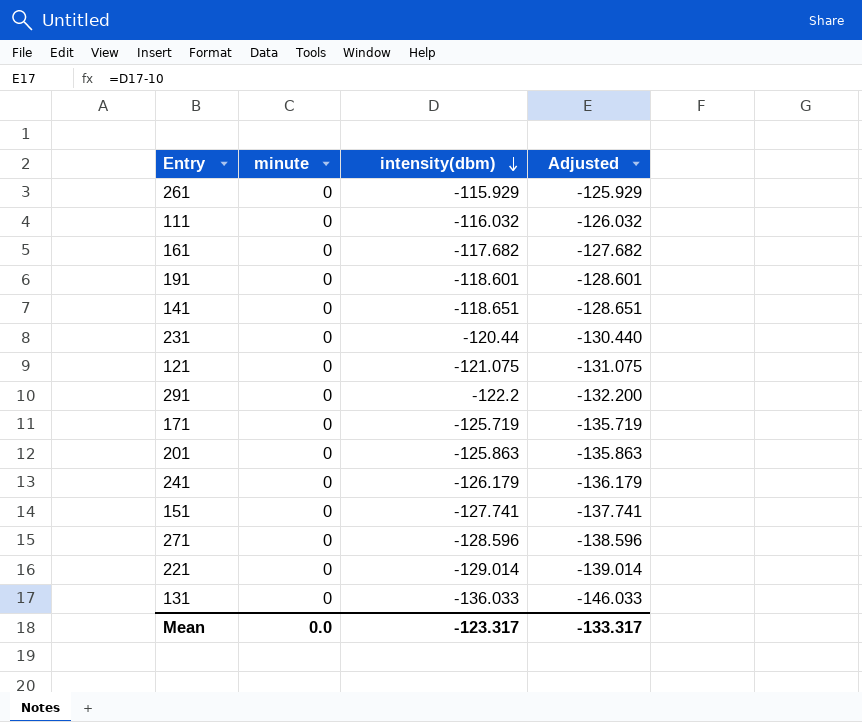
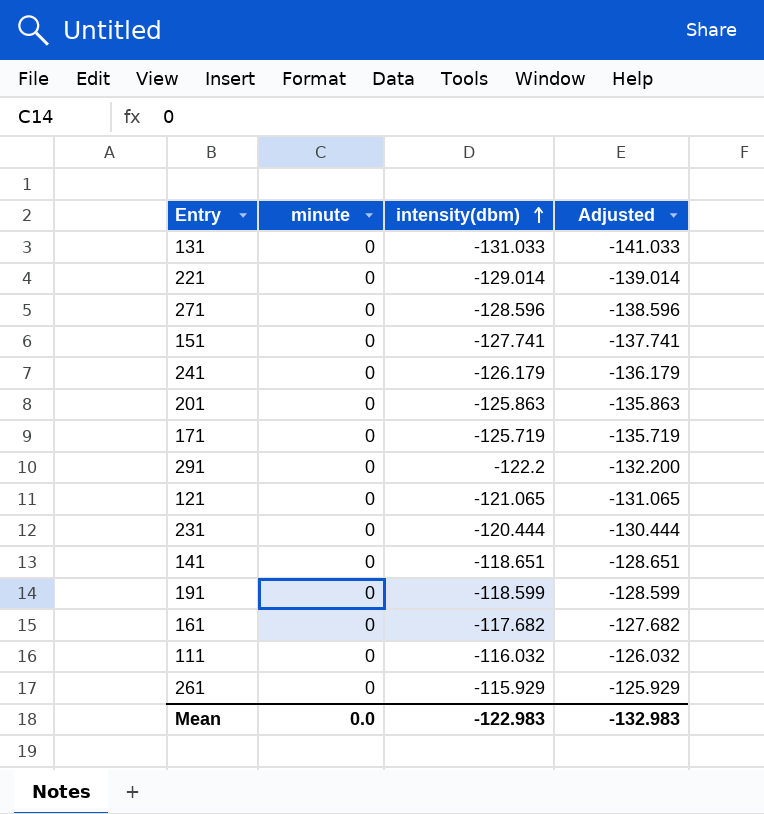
row order: intensity(dbm) descending -> intensity(dbm) ascending
131 | intensity(dbm): -136.033 -> -131.033
131 | Adjusted: -146.033 -> -141.033
121 | intensity(dbm): -121.075 -> -121.065
121 | Adjusted: -131.075 -> -131.065
231 | intensity(dbm): -120.44 -> -120.444
231 | Adjusted: -130.440 -> -130.444
191 | intensity(dbm): -118.601 -> -118.599
191 | Adjusted: -128.601 -> -128.599
Mean | intensity(dbm): -123.317 -> -122.983
Mean | Adjusted: -133.317 -> -132.983

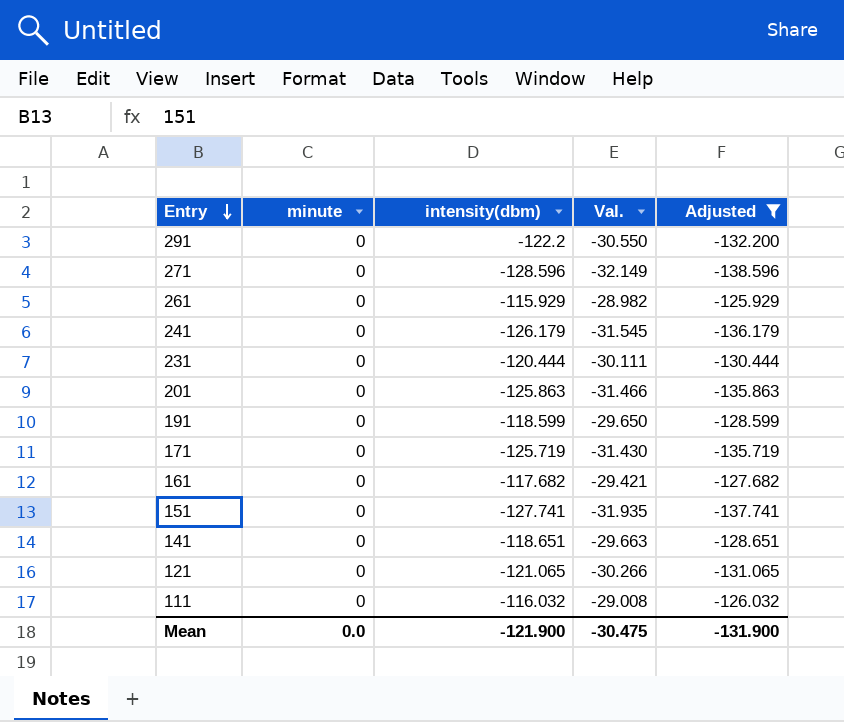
filter: none -> Adjusted >= -138.596
row order: intensity(dbm) ascending -> Entry descending
column Val. | formula: none -> [intensity(dbm)] * 0.25
Mean | intensity(dbm): -122.983 -> -121.900
Mean | Adjusted: -132.983 -> -131.900

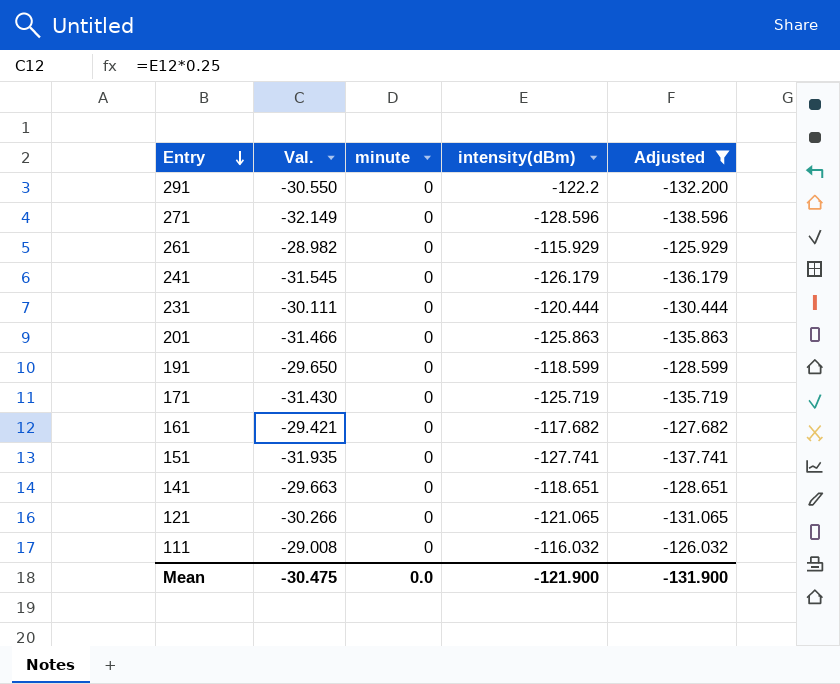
column Val. | position: 4 -> 2
column name: intensity(dbm) -> intensity(dBm)

